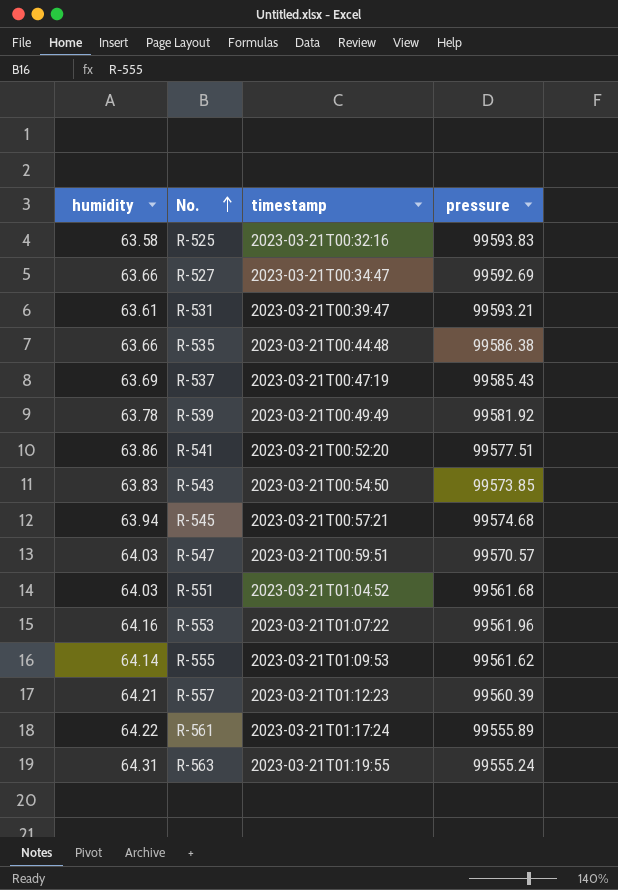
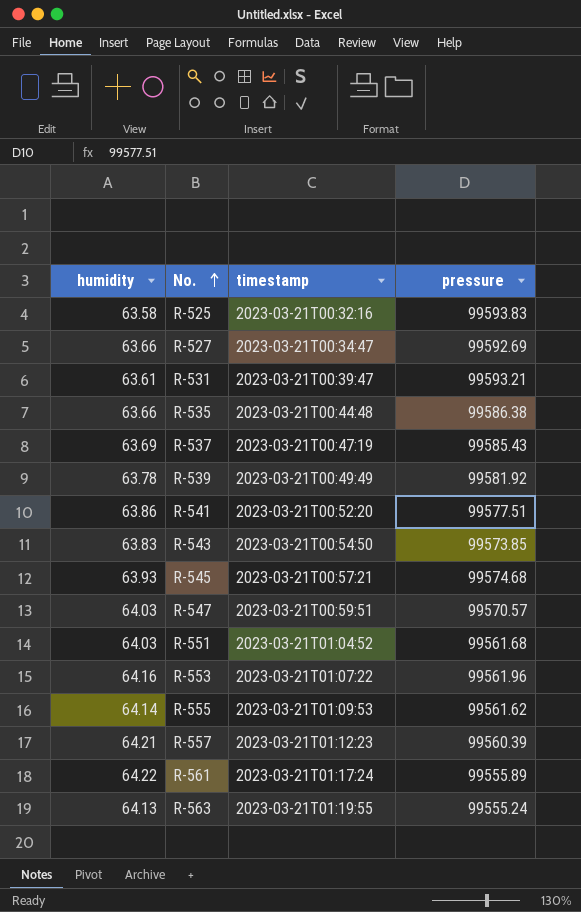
R-545 | humidity: 63.94 -> 63.93
R-563 | humidity: 64.31 -> 64.13

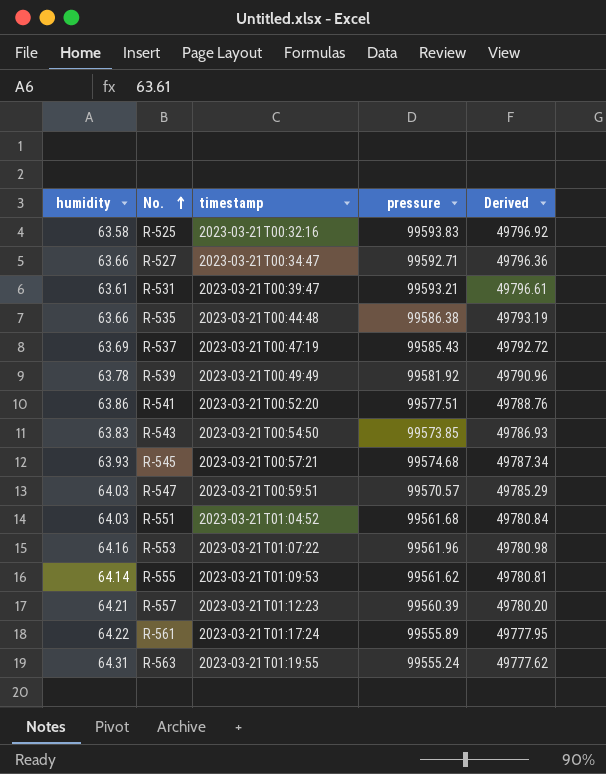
column Derived | formula: none -> [pressure] * 0.5
R-527 | pressure: 99592.69 -> 99592.71
R-563 | humidity: 64.13 -> 64.31

